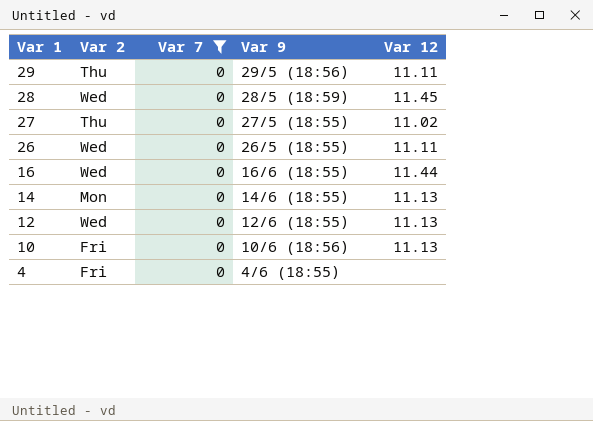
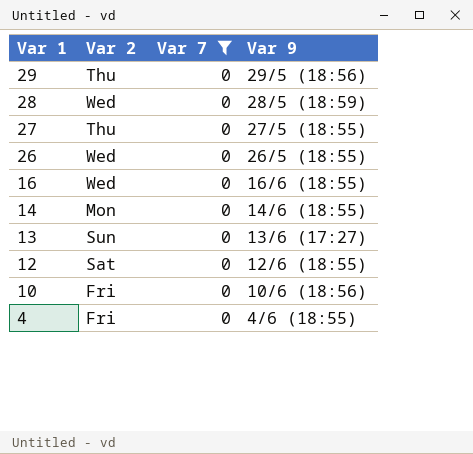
column Var 12 | position: 5 -> none
row 13: none -> Sun | 0 | 13/6 (17:27)
12 | Var 2: Wed -> Sat

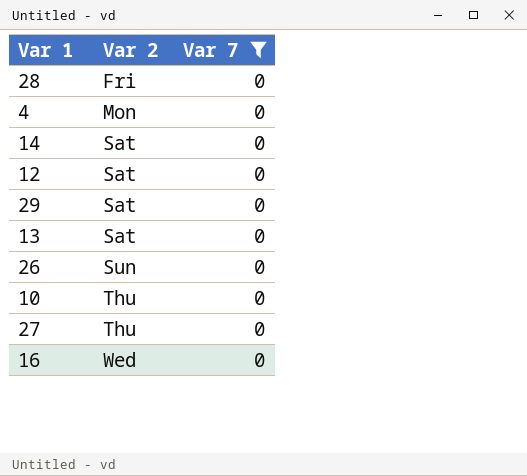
row order: Var 1 descending -> Var 2 ascending
column Var 9 | position: 4 -> none
28 | Var 2: Wed -> Fri
4 | Var 2: Fri -> Mon
14 | Var 2: Mon -> Sat
29 | Var 2: Thu -> Sat
13 | Var 2: Sun -> Sat
26 | Var 2: Wed -> Sun
10 | Var 2: Fri -> Thu

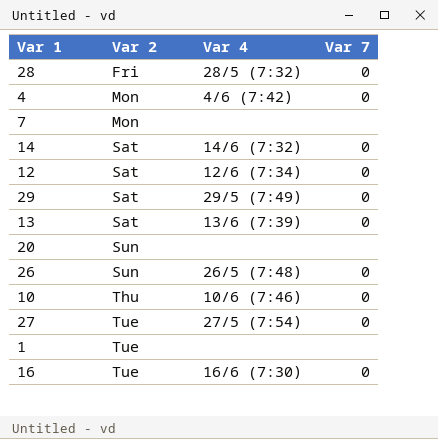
filter: Var 7 = 0 -> none
column Var 4 | position: none -> 3
27 | Var 2: Thu -> Tue
16 | Var 2: Wed -> Tue

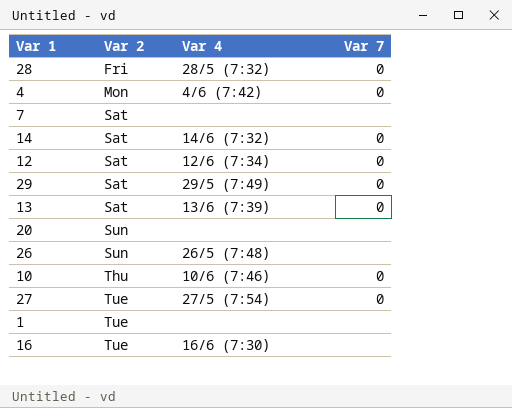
7 | Var 2: Mon -> Sat
26 | Var 7: 0 -> none
16 | Var 7: 0 -> none

